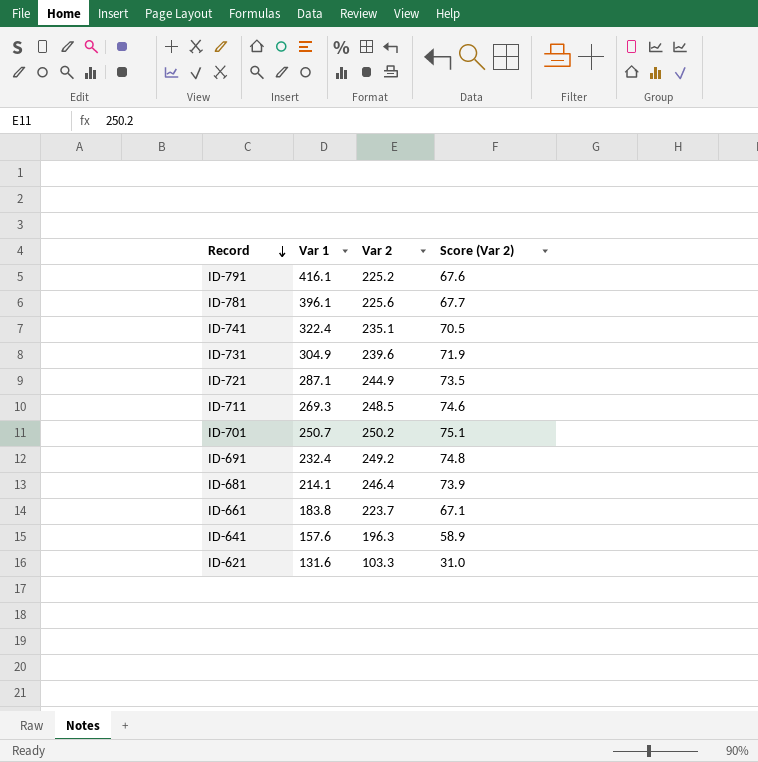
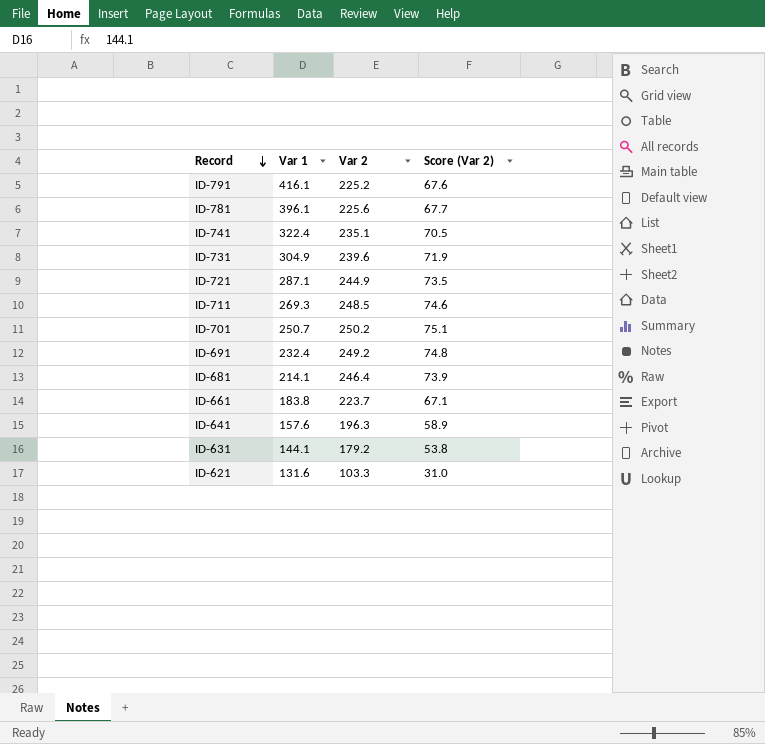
row ID-631: none -> 144.1 | 179.2 | 53.8

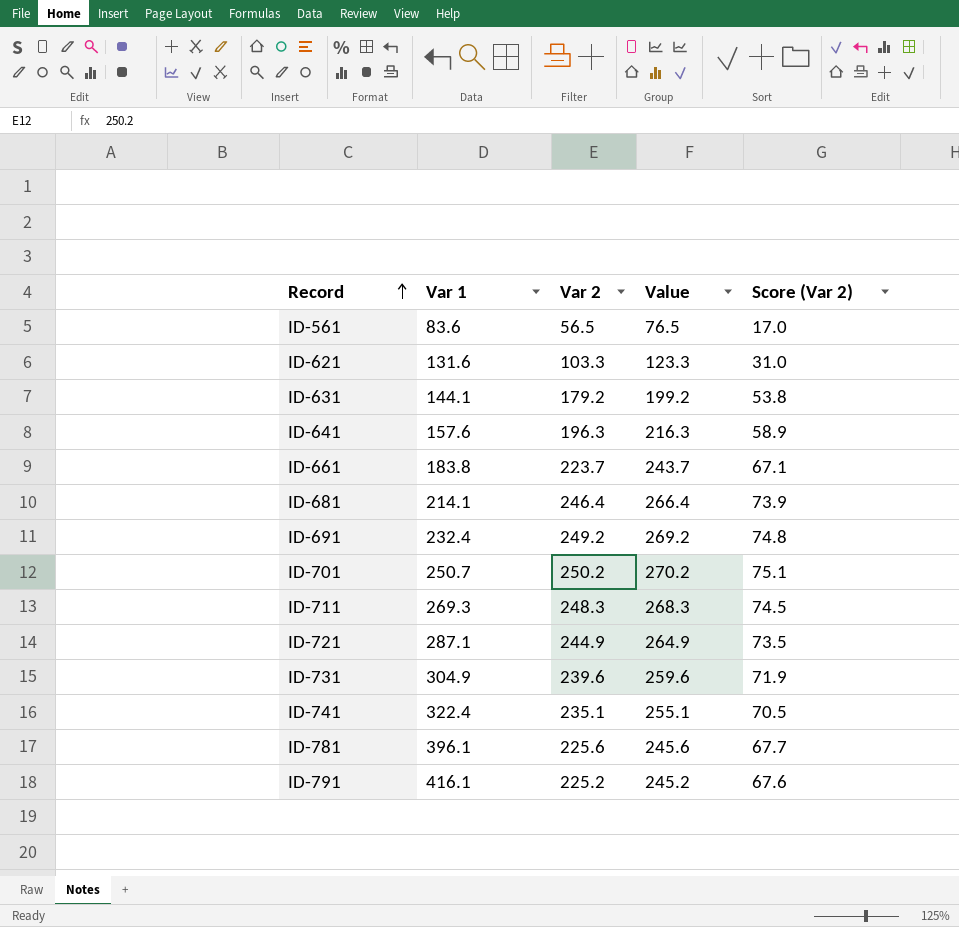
row order: Record descending -> Record ascending
column Value | formula: none -> [Var 2] + 20
row ID-561: none -> 83.6 | 56.5 | 76.5 | 17.0
ID-711 | Var 2: 248.5 -> 248.3
ID-711 | Score (Var 2): 74.6 -> 74.5

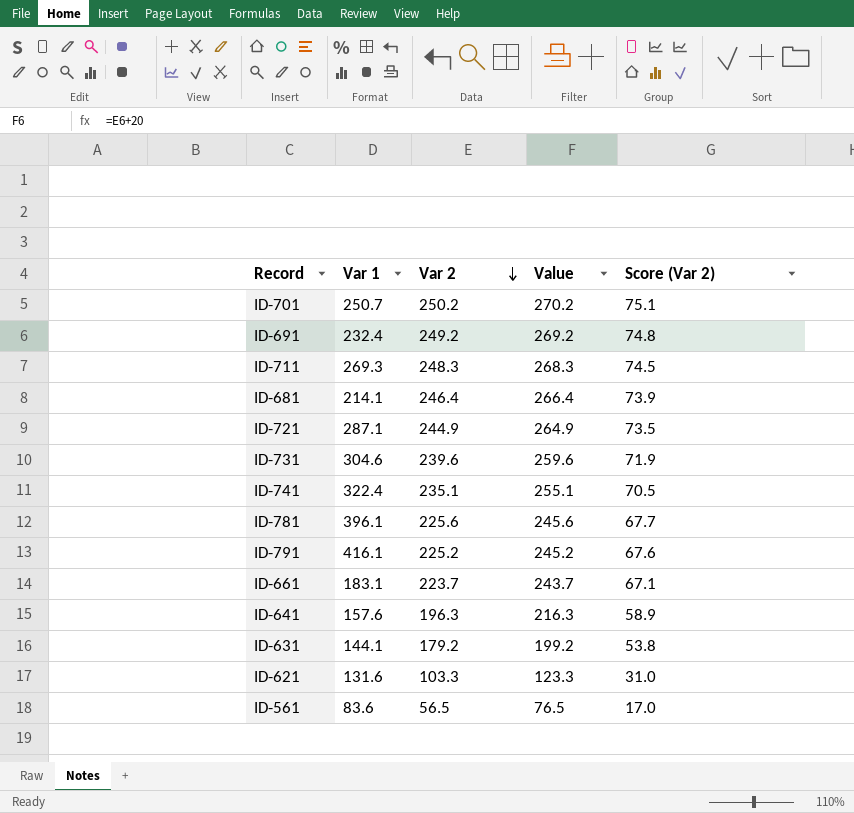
row order: Record ascending -> Var 2 descending
ID-731 | Var 1: 304.9 -> 304.6
ID-661 | Var 1: 183.8 -> 183.1

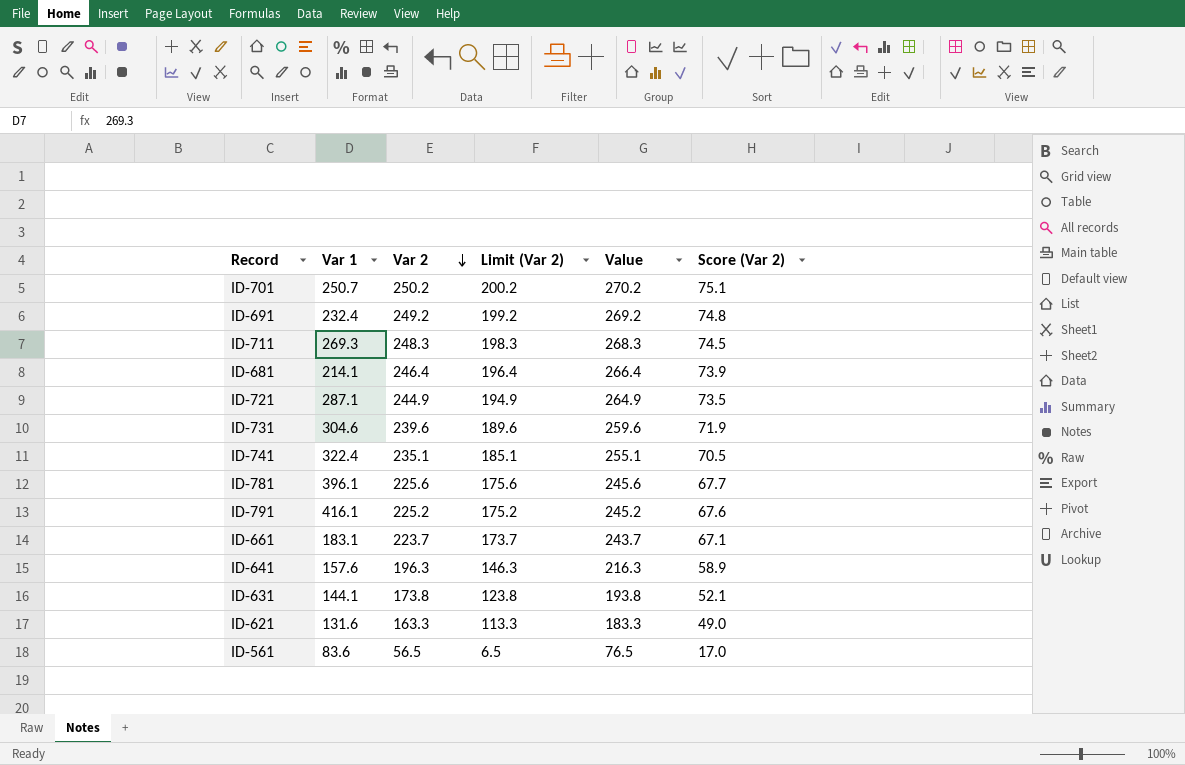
column Limit (Var 2) | formula: none -> [Var 2] - 50
ID-631 | Var 2: 179.2 -> 173.8
ID-631 | Value: 199.2 -> 193.8
ID-631 | Score (Var 2): 53.8 -> 52.1
ID-621 | Var 2: 103.3 -> 163.3
ID-621 | Value: 123.3 -> 183.3
ID-621 | Score (Var 2): 31.0 -> 49.0

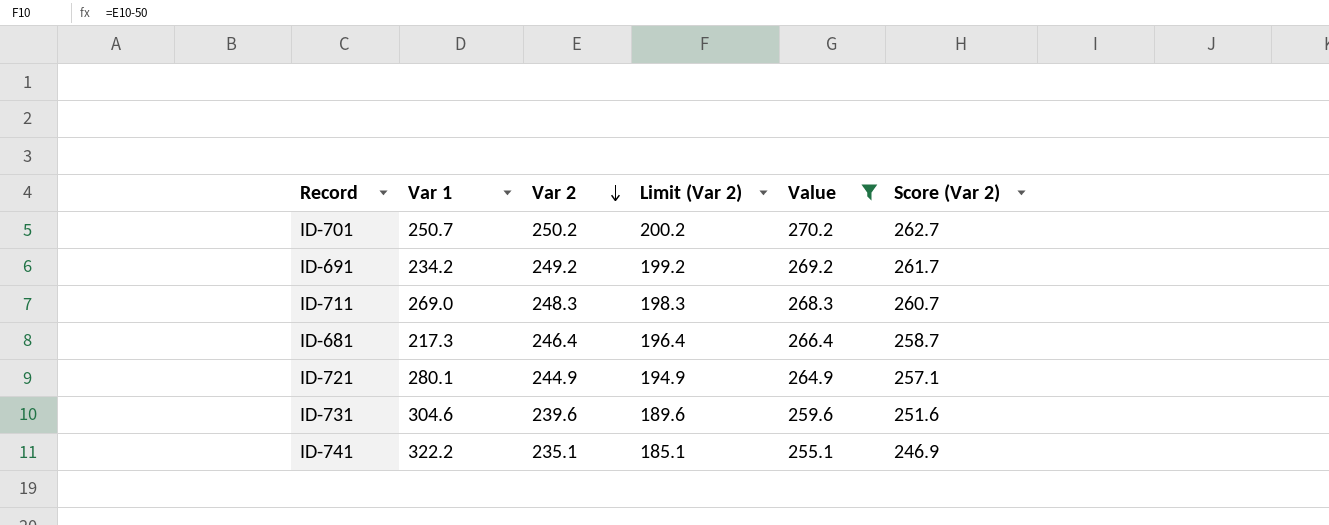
filter: none -> Value >= 255.1
column Score (Var 2) | formula: [Var 2] * 0.3 -> [Var 2] * 1.05
ID-691 | Var 1: 232.4 -> 234.2
ID-711 | Var 1: 269.3 -> 269.0
ID-681 | Var 1: 214.1 -> 217.3
ID-721 | Var 1: 287.1 -> 280.1
ID-741 | Var 1: 322.4 -> 322.2

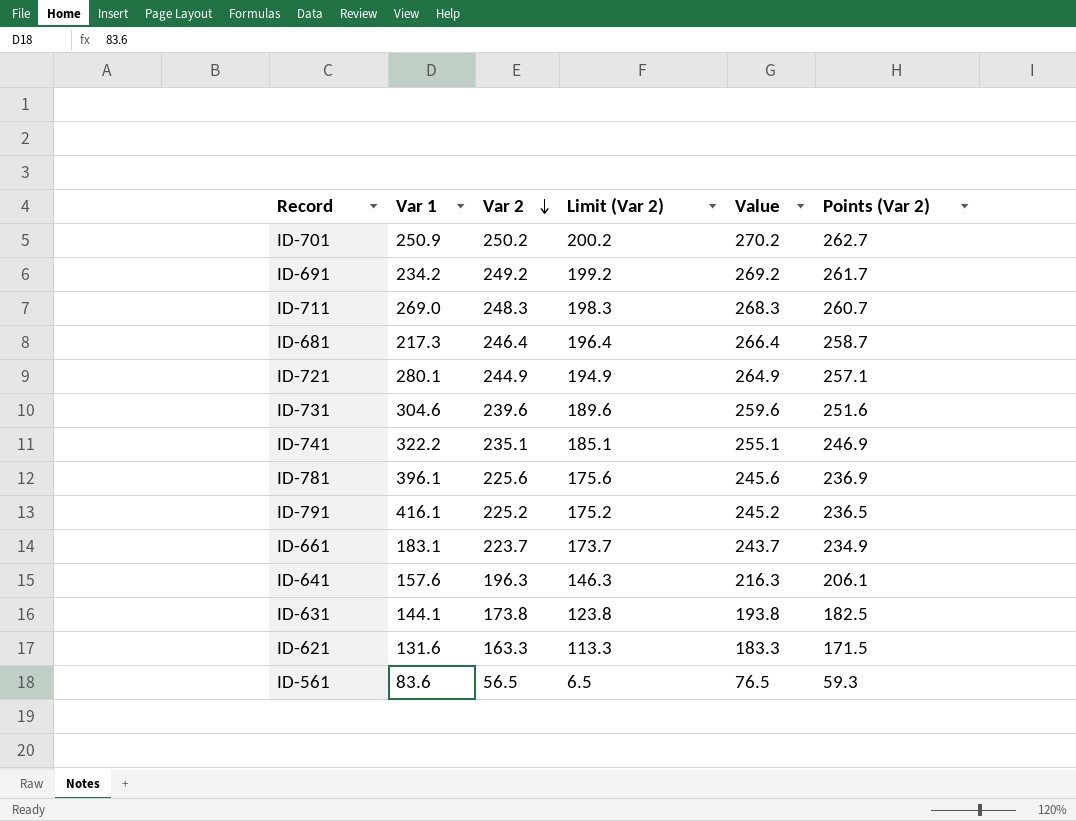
filter: Value >= 255.1 -> none
column name: Score (Var 2) -> Points (Var 2)
ID-701 | Var 1: 250.7 -> 250.9

